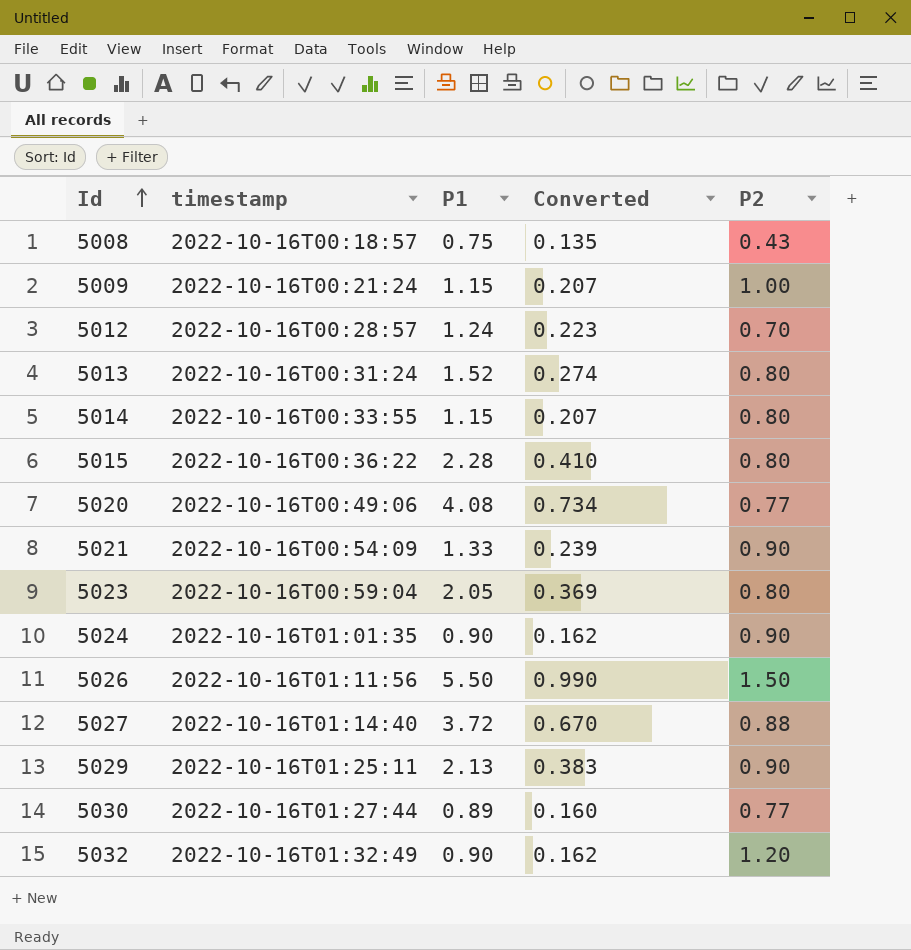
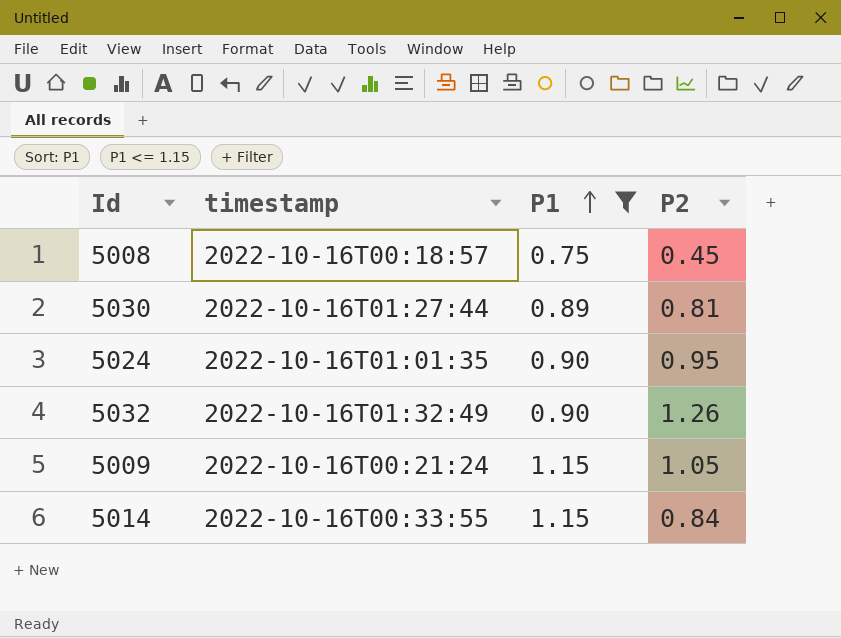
filter: none -> P1 <= 1.15
row order: Id ascending -> P1 ascending
column Converted | formula: [P1] * 0.18 -> none
5008 | P2: 0.43 -> 0.45
5030 | P2: 0.77 -> 0.81
5024 | P2: 0.90 -> 0.95
5032 | P2: 1.20 -> 1.26
5009 | P2: 1.00 -> 1.05
5014 | P2: 0.80 -> 0.84

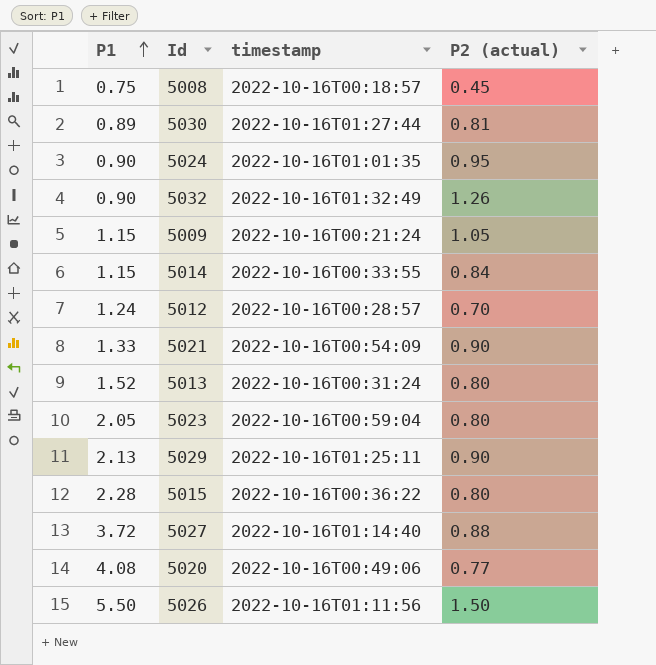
filter: P1 <= 1.15 -> none
column P1 | position: 3 -> 1
column name: P2 -> P2 (actual)

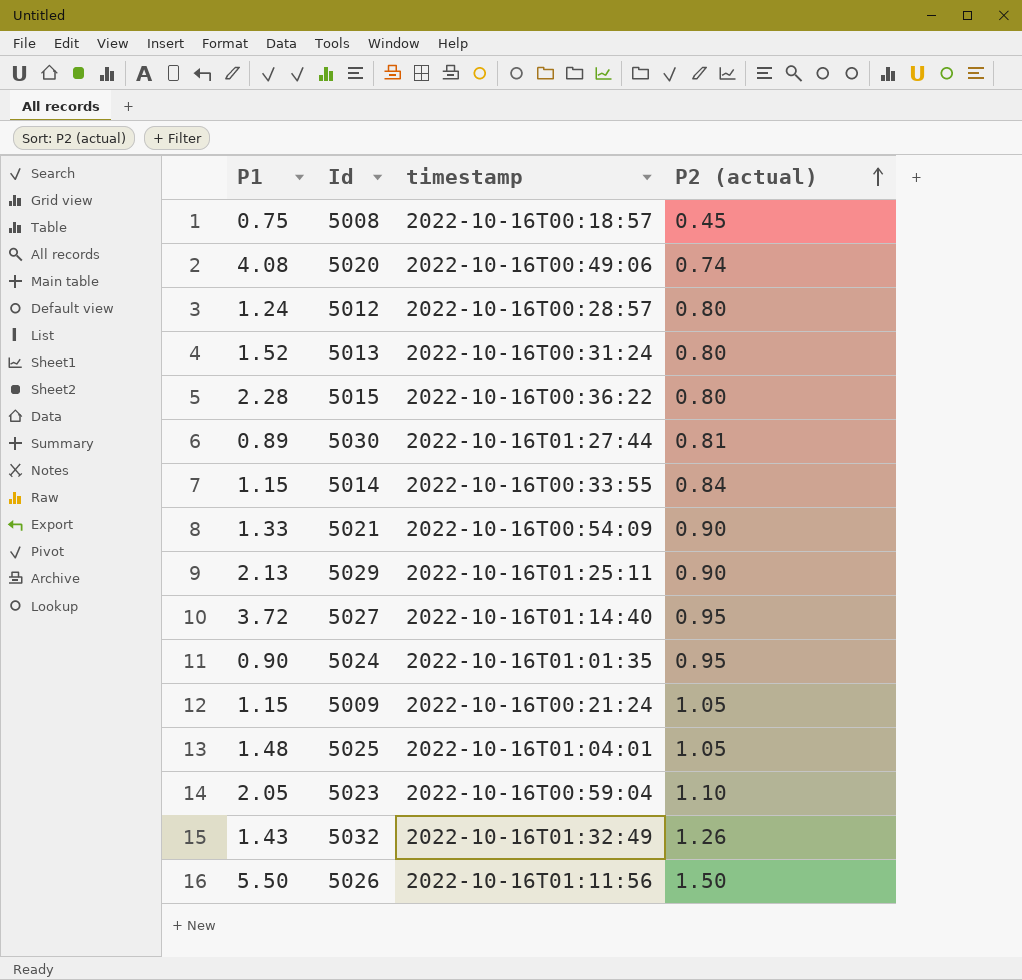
row order: P1 ascending -> P2 (actual) ascending
5020 | P2 (actual): 0.77 -> 0.74
5012 | P2 (actual): 0.70 -> 0.80
5027 | P2 (actual): 0.88 -> 0.95
row 5025: none -> 1.48 | 2022-10-16T01:04:01 | 1.05
5023 | P2 (actual): 0.80 -> 1.10
5032 | P1: 0.90 -> 1.43

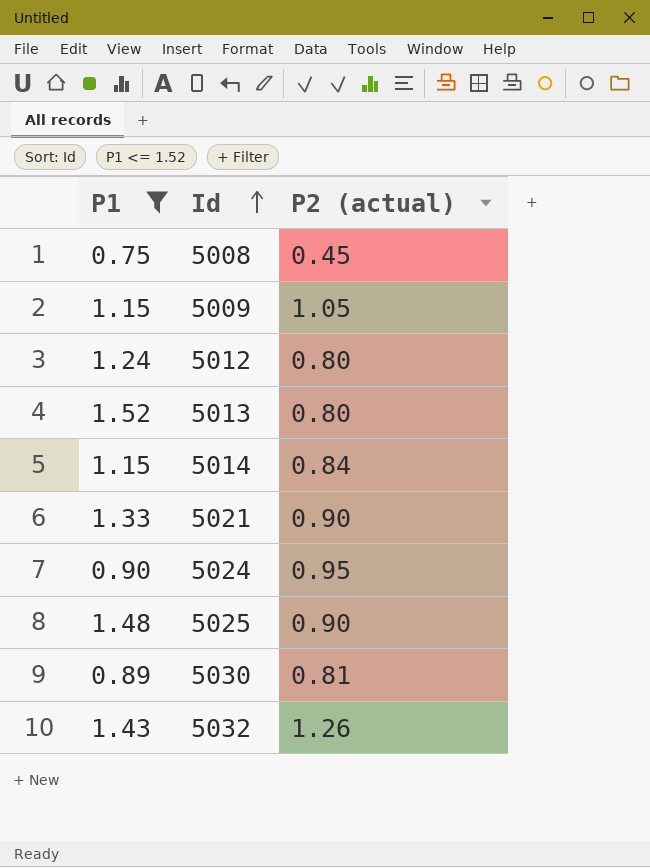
filter: none -> P1 <= 1.52
row order: P2 (actual) ascending -> Id ascending
column timestamp | position: 3 -> none
5025 | P2 (actual): 1.05 -> 0.90

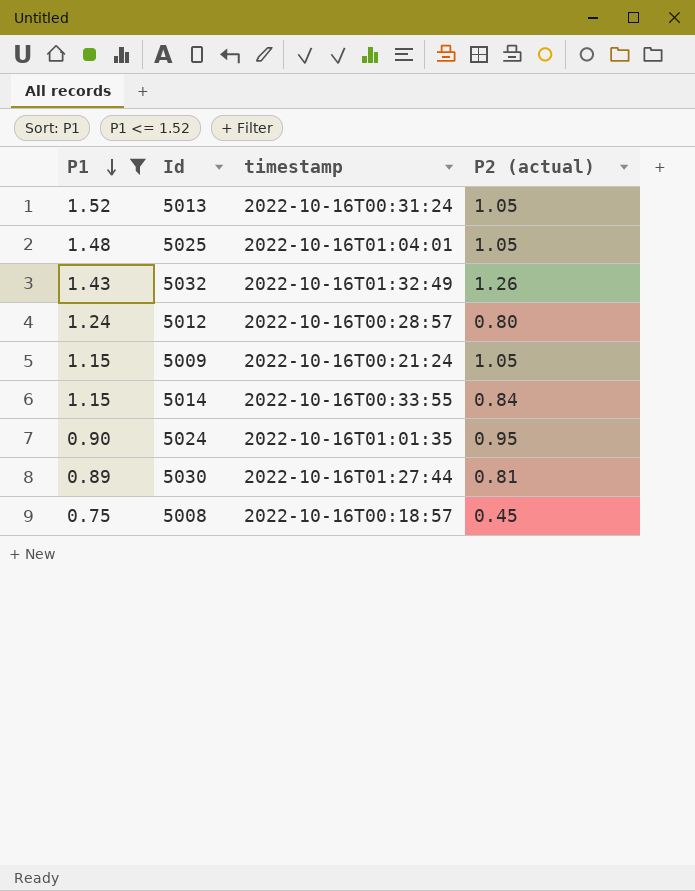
row order: Id ascending -> P1 descending
column timestamp | position: none -> 3
row 5021: 1.33 | 0.90 -> none
5013 | P2 (actual): 0.80 -> 1.05
5025 | P2 (actual): 0.90 -> 1.05

